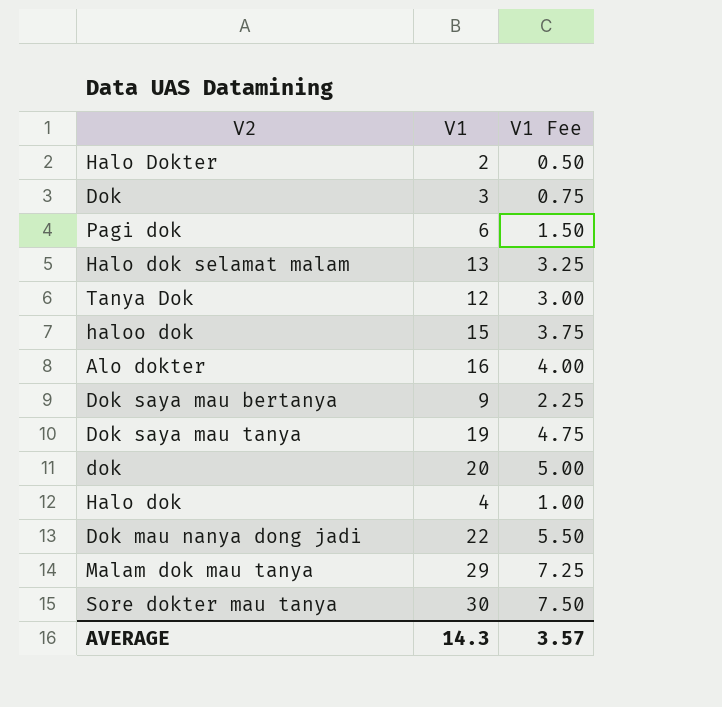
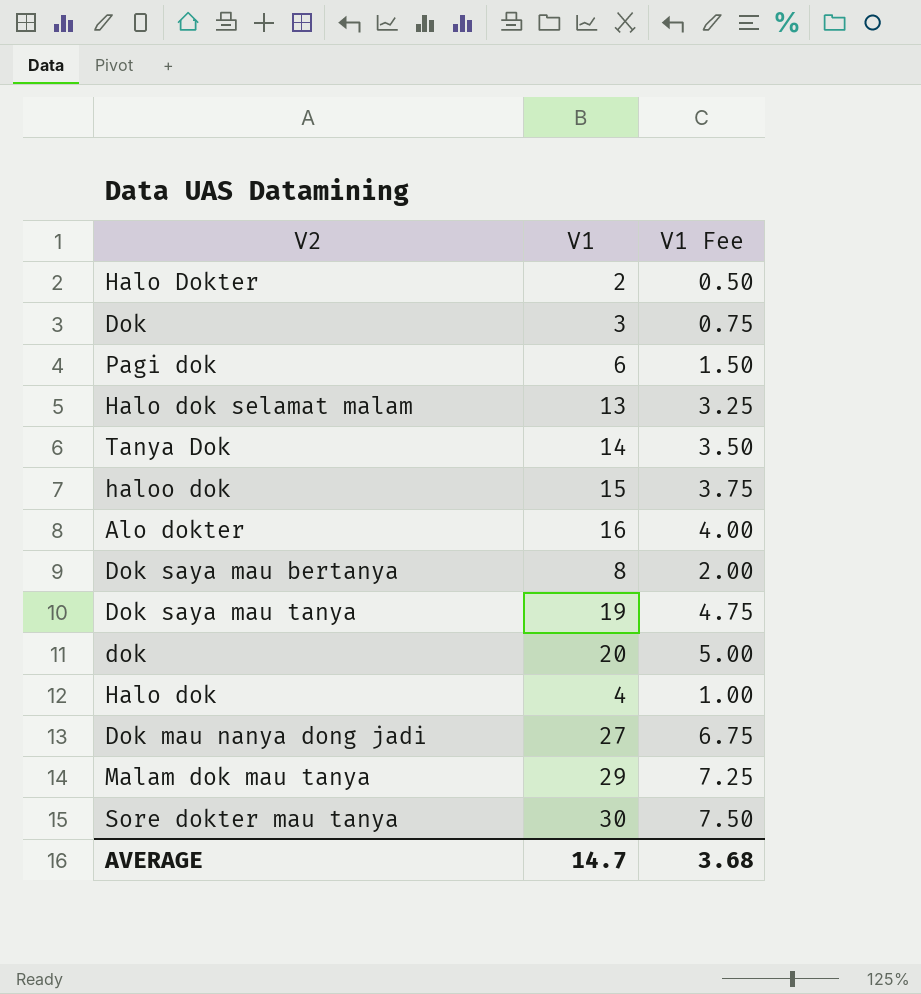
Tanya Dok | V1: 12 -> 14
Tanya Dok | V1 Fee: 3.00 -> 3.50
Dok saya mau bertanya | V1: 9 -> 8
Dok saya mau bertanya | V1 Fee: 2.25 -> 2.00
Dok mau nanya dong jadi | V1: 22 -> 27
Dok mau nanya dong jadi | V1 Fee: 5.50 -> 6.75
AVERAGE | V1: 14.3 -> 14.7
AVERAGE | V1 Fee: 3.57 -> 3.68

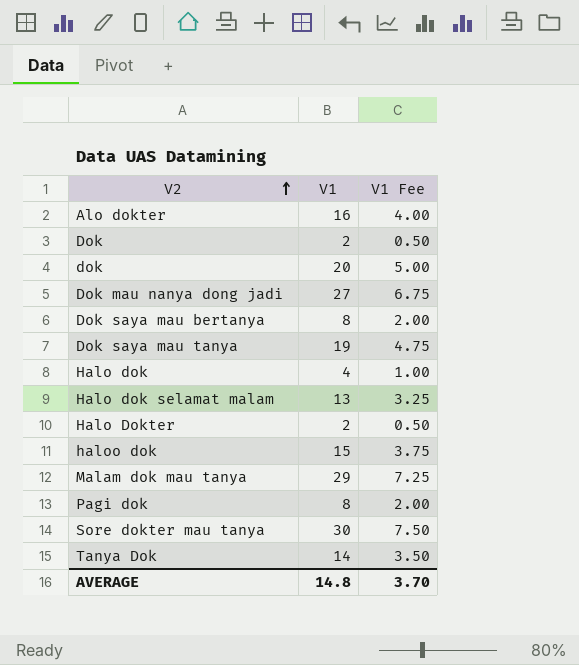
row order: none -> V2 ascending
Dok | V1: 3 -> 2
Dok | V1 Fee: 0.75 -> 0.50
Pagi dok | V1: 6 -> 8
Pagi dok | V1 Fee: 1.50 -> 2.00
AVERAGE | V1: 14.7 -> 14.8
AVERAGE | V1 Fee: 3.68 -> 3.70

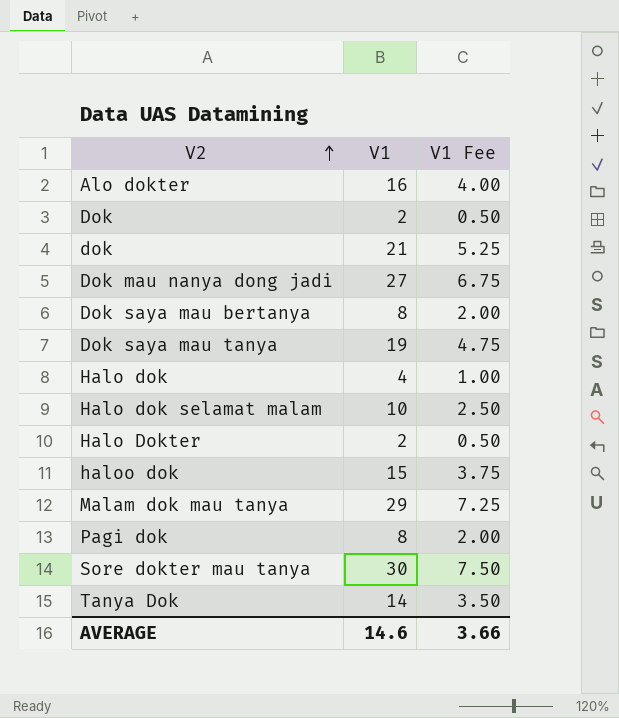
dok | V1: 20 -> 21
dok | V1 Fee: 5.00 -> 5.25
Halo dok selamat malam | V1: 13 -> 10
Halo dok selamat malam | V1 Fee: 3.25 -> 2.50
AVERAGE | V1: 14.8 -> 14.6
AVERAGE | V1 Fee: 3.70 -> 3.66

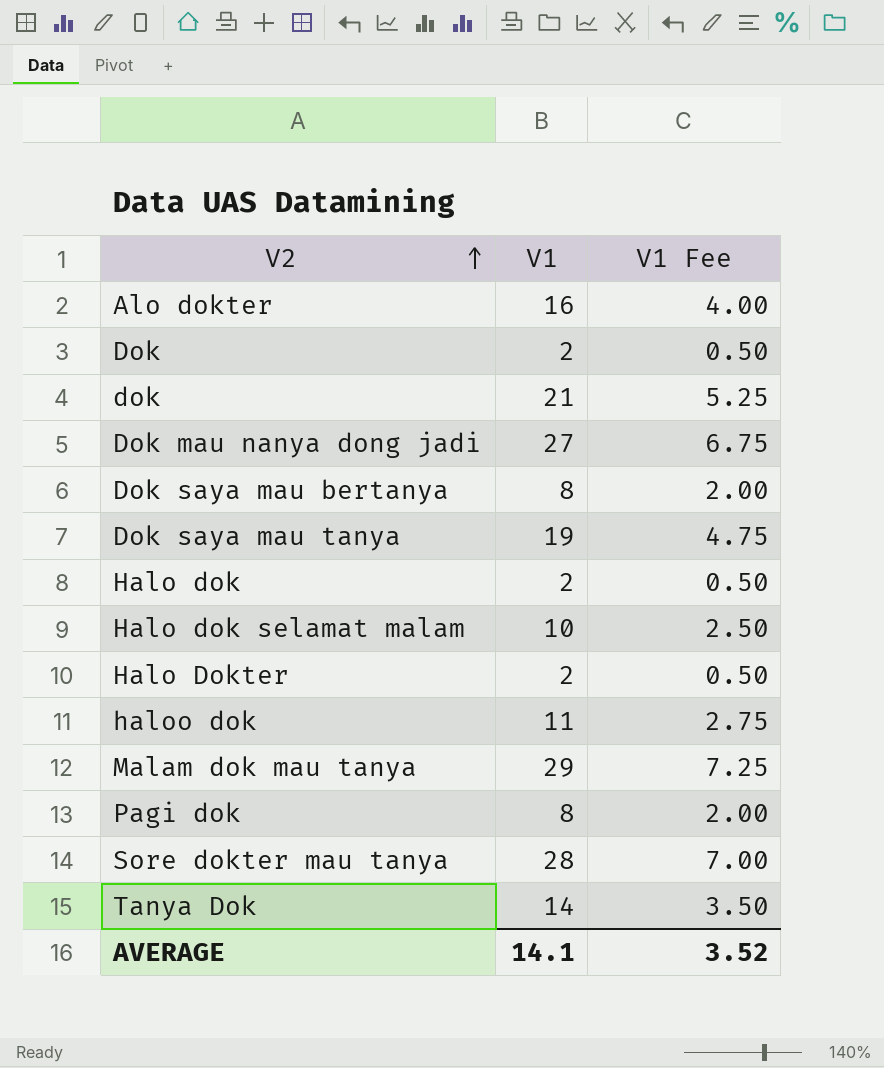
Halo dok | V1: 4 -> 2
Halo dok | V1 Fee: 1.00 -> 0.50
haloo dok | V1: 15 -> 11
haloo dok | V1 Fee: 3.75 -> 2.75
Sore dokter mau tanya | V1: 30 -> 28
Sore dokter mau tanya | V1 Fee: 7.50 -> 7.00
AVERAGE | V1: 14.6 -> 14.1
AVERAGE | V1 Fee: 3.66 -> 3.52

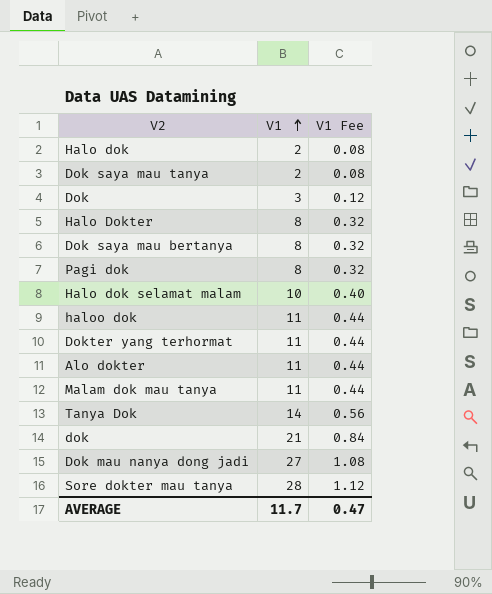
row order: V2 ascending -> V1 ascending
column V1 Fee | formula: [V1] * 0.25 -> [V1] * 0.04
Dok saya mau tanya | V1: 19 -> 2
Dok | V1: 2 -> 3
Halo Dokter | V1: 2 -> 8
row Dokter yang terhormat: none -> 11 | 0.44
Alo dokter | V1: 16 -> 11
Malam dok mau tanya | V1: 29 -> 11
AVERAGE | V1: 14.1 -> 11.7
AVERAGE | V1 Fee: 3.52 -> 0.47

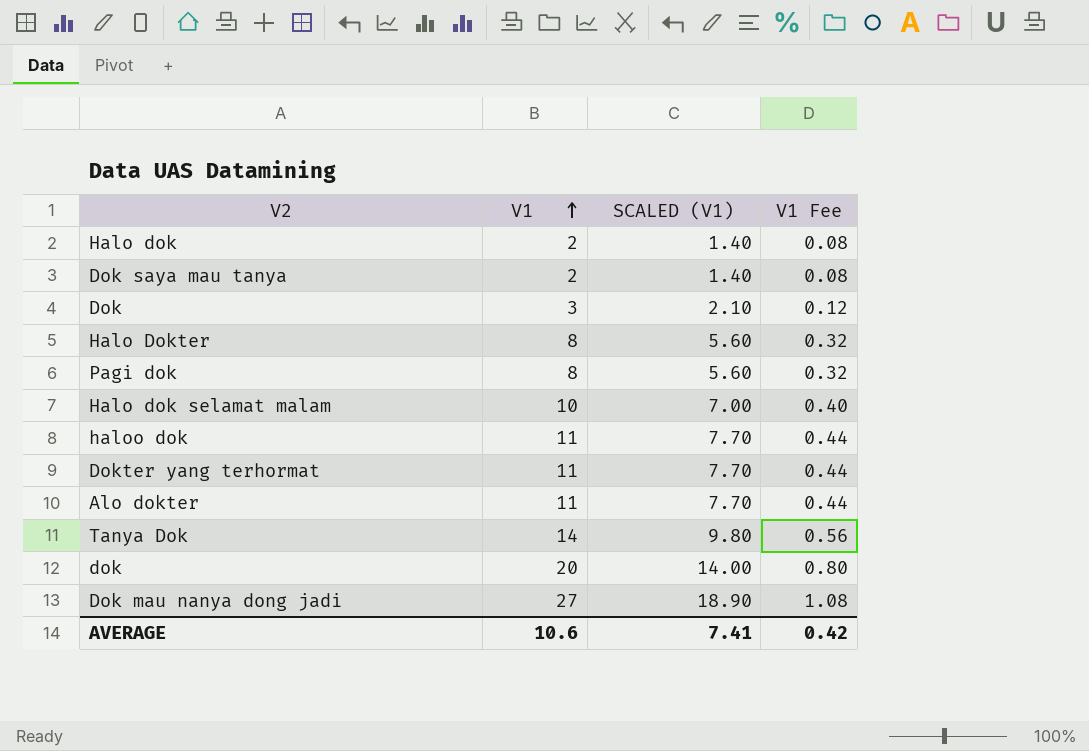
column SCALED (V1) | formula: none -> [V1] * 0.7
row Dok saya mau bertanya: 8 | 0.32 -> none
row Malam dok mau tanya: 11 | 0.44 -> none
row Sore dokter mau tanya: 28 | 1.12 -> none
dok | V1: 21 -> 20
dok | V1 Fee: 0.84 -> 0.80
AVERAGE | V1: 11.7 -> 10.6
AVERAGE | V1 Fee: 0.47 -> 0.42

